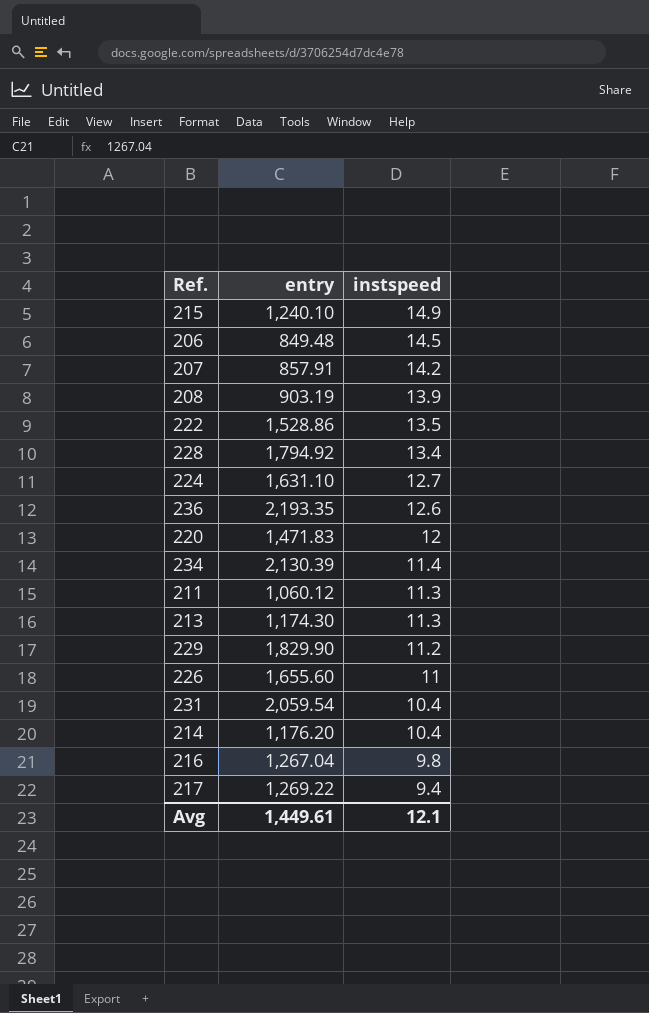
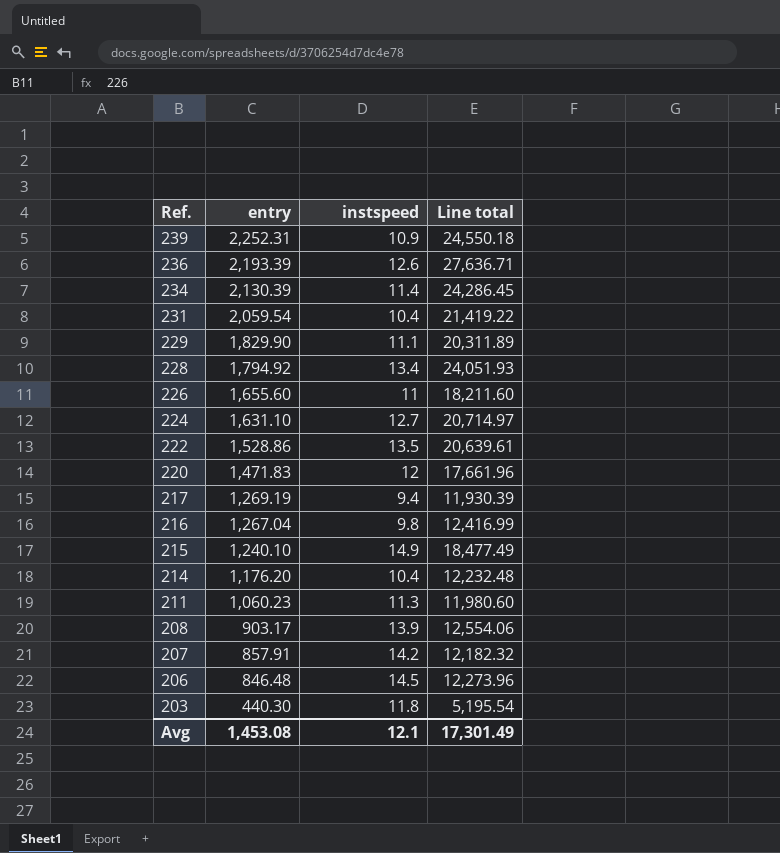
row order: instspeed descending -> Ref. descending
column Line total | formula: none -> [entry] * [instspeed]
row 213: 1,174.30 | 11.3 -> none
row 239: none -> 2,252.31 | 10.9 | 24,550.18
236 | entry: 2,193.35 -> 2,193.39
229 | instspeed: 11.2 -> 11.1
217 | entry: 1,269.22 -> 1,269.19
211 | entry: 1,060.12 -> 1,060.23
208 | entry: 903.19 -> 903.17
206 | entry: 849.48 -> 846.48
row 203: none -> 440.30 | 11.8 | 5,195.54
Avg | entry: 1,449.61 -> 1,453.08

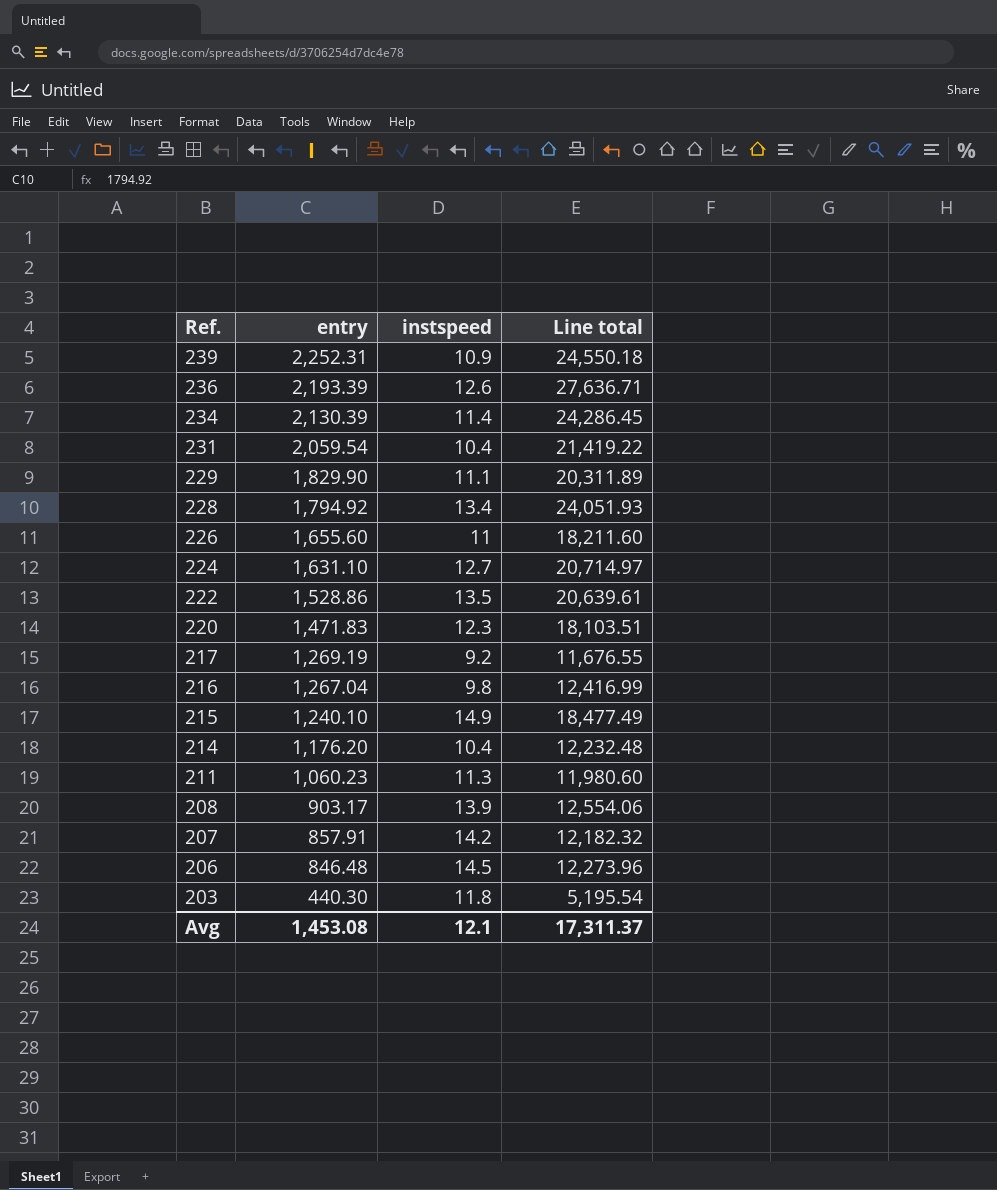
220 | instspeed: 12 -> 12.3
220 | Line total: 17,661.96 -> 18,103.51
217 | instspeed: 9.4 -> 9.2
217 | Line total: 11,930.39 -> 11,676.55
Avg | Line total: 17,301.49 -> 17,311.37

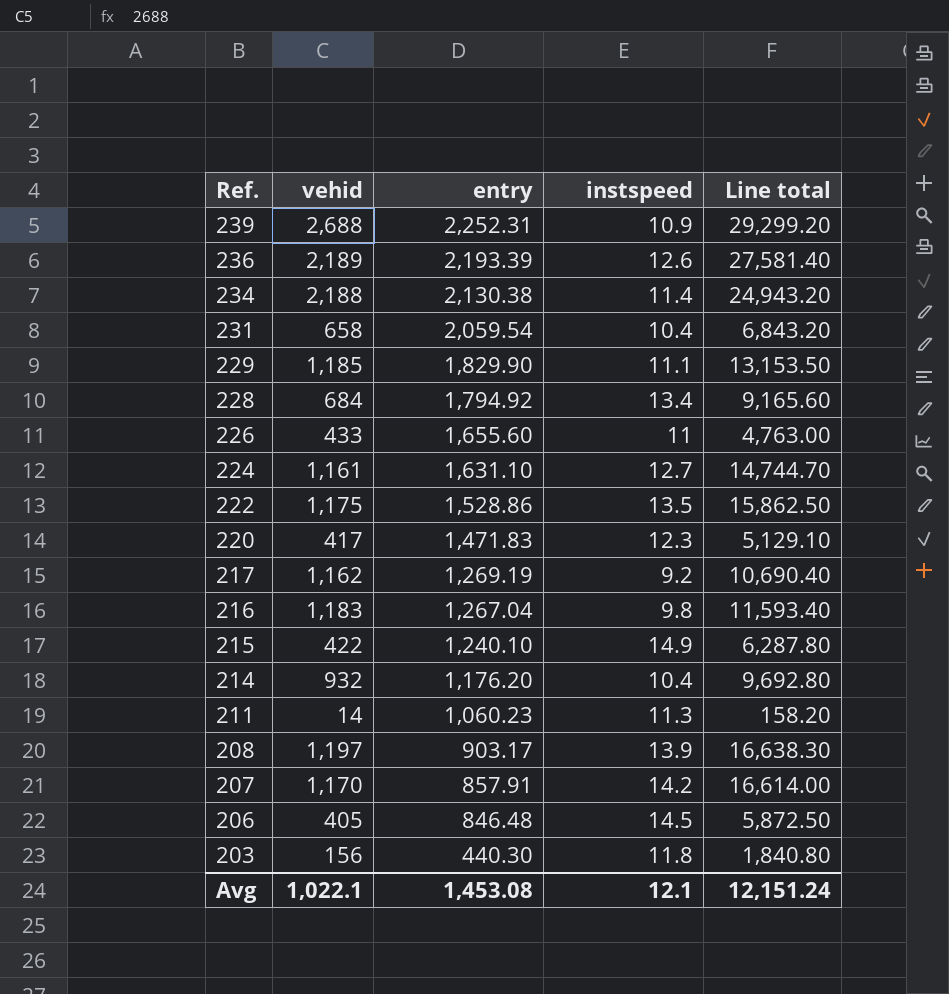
column vehid | position: none -> 2
column Line total | formula: [entry] * [instspeed] -> [vehid] * [instspeed]
234 | entry: 2,130.39 -> 2,130.38
Avg | Line total: 17,311.37 -> 12,151.24

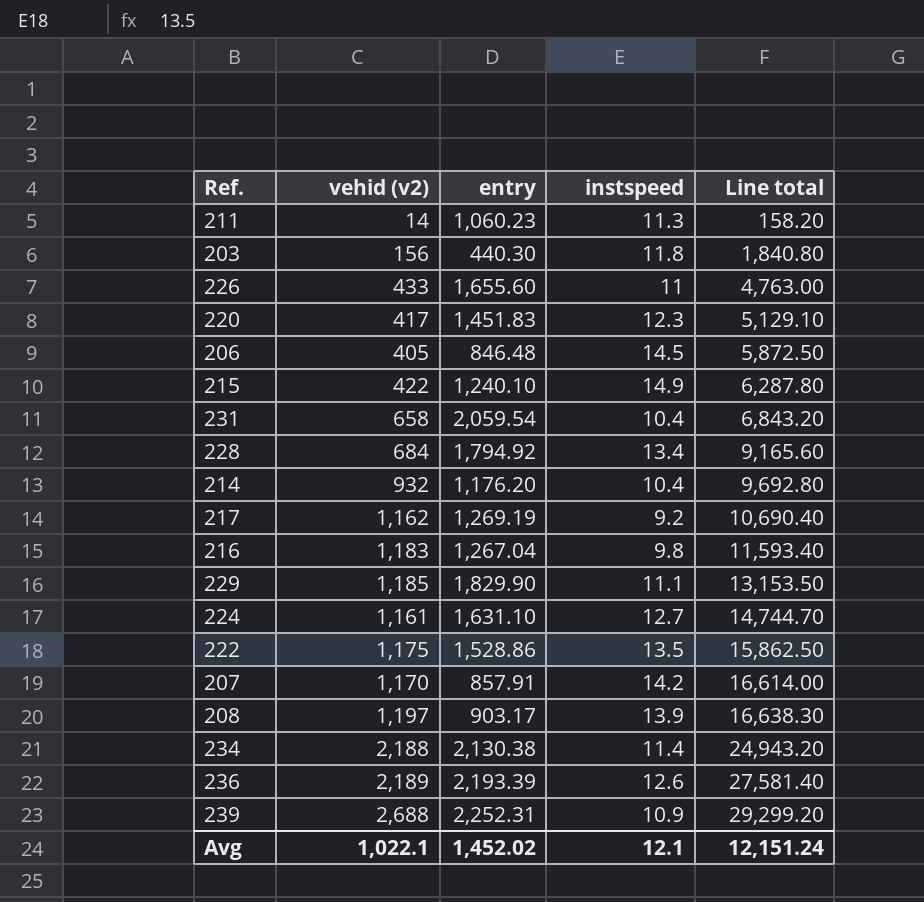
row order: Ref. descending -> Line total ascending
column name: vehid -> vehid (v2)
220 | entry: 1,471.83 -> 1,451.83
Avg | entry: 1,453.08 -> 1,452.02

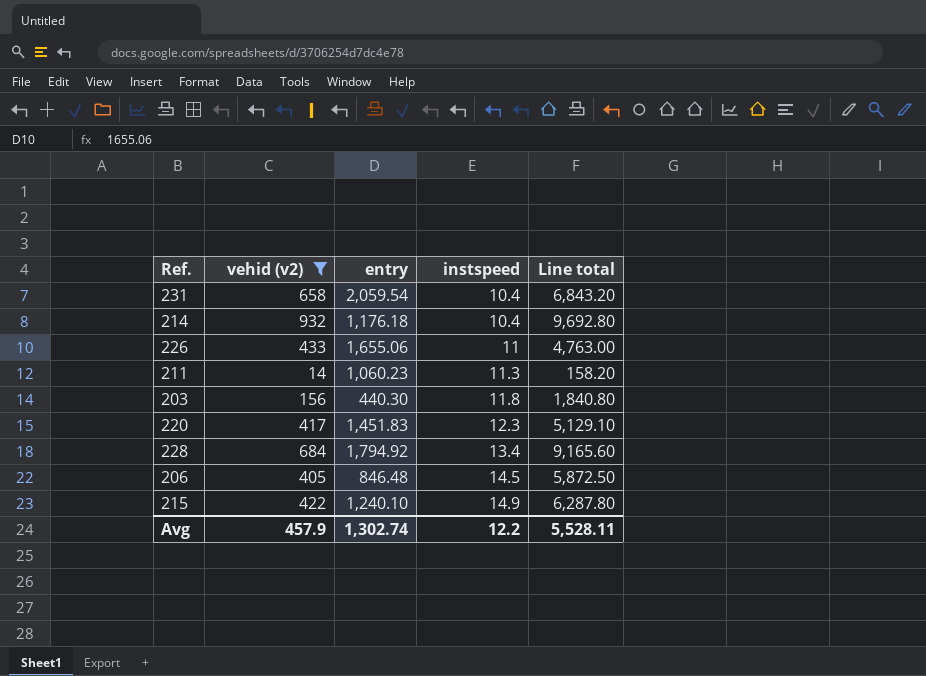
filter: none -> vehid (v2) <= 932
row order: Line total ascending -> instspeed ascending
214 | entry: 1,176.20 -> 1,176.18
226 | entry: 1,655.60 -> 1,655.06
Avg | vehid (v2): 1,022.1 -> 457.9
Avg | entry: 1,452.02 -> 1,302.74
Avg | instspeed: 12.1 -> 12.2
Avg | Line total: 12,151.24 -> 5,528.11

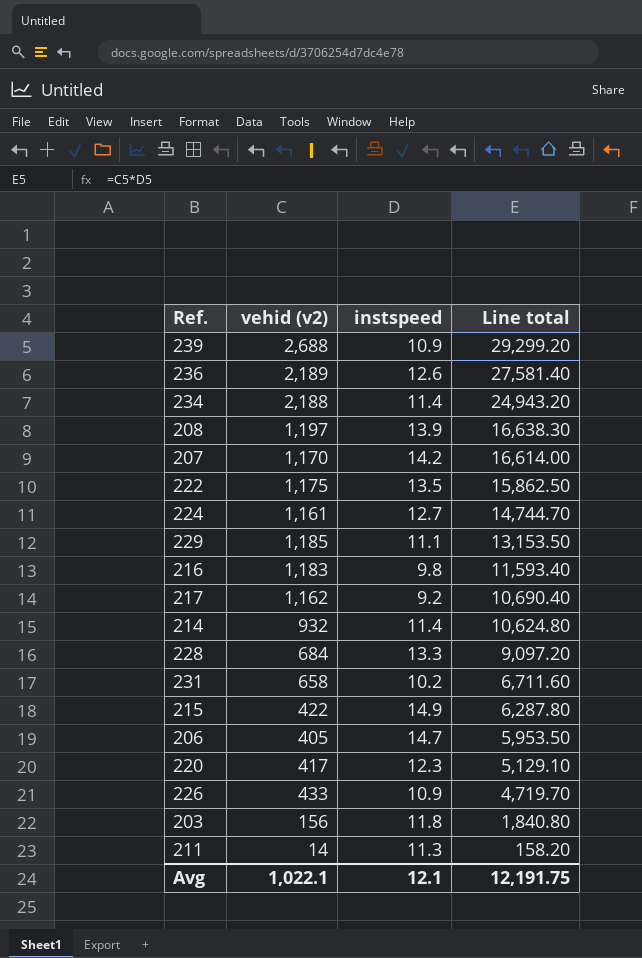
filter: vehid (v2) <= 932 -> none
row order: instspeed ascending -> Line total descending
column entry | position: 3 -> none
214 | instspeed: 10.4 -> 11.4
214 | Line total: 9,692.80 -> 10,624.80
228 | instspeed: 13.4 -> 13.3
228 | Line total: 9,165.60 -> 9,097.20
231 | instspeed: 10.4 -> 10.2
231 | Line total: 6,843.20 -> 6,711.60
206 | instspeed: 14.5 -> 14.7
206 | Line total: 5,872.50 -> 5,953.50
226 | instspeed: 11 -> 10.9
226 | Line total: 4,763.00 -> 4,719.70
Avg | vehid (v2): 457.9 -> 1,022.1
Avg | instspeed: 12.2 -> 12.1
Avg | Line total: 5,528.11 -> 12,191.75

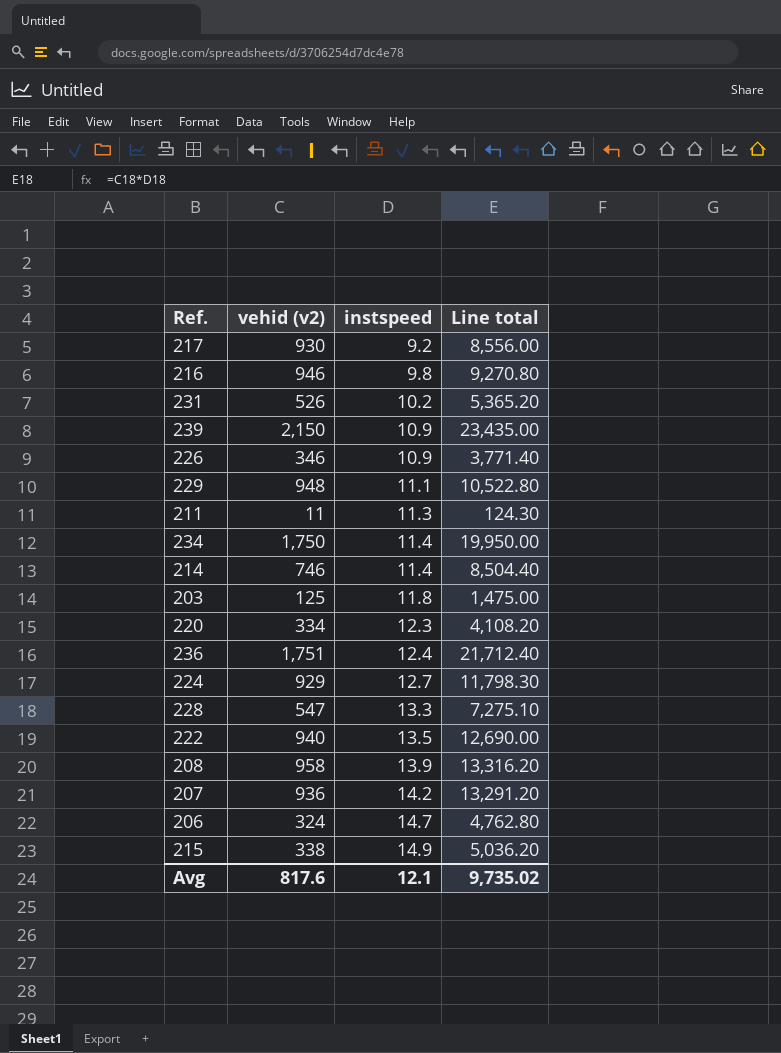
row order: Line total descending -> instspeed ascending
217 | vehid (v2): 1,162 -> 930
217 | Line total: 10,690.40 -> 8,556.00
216 | vehid (v2): 1,183 -> 946
216 | Line total: 11,593.40 -> 9,270.80
231 | vehid (v2): 658 -> 526
231 | Line total: 6,711.60 -> 5,365.20
239 | vehid (v2): 2,688 -> 2,150
239 | Line total: 29,299.20 -> 23,435.00
226 | vehid (v2): 433 -> 346
226 | Line total: 4,719.70 -> 3,771.40
229 | vehid (v2): 1,185 -> 948
229 | Line total: 13,153.50 -> 10,522.80
211 | vehid (v2): 14 -> 11
211 | Line total: 158.20 -> 124.30
234 | vehid (v2): 2,188 -> 1,750
234 | Line total: 24,943.20 -> 19,950.00
214 | vehid (v2): 932 -> 746
214 | Line total: 10,624.80 -> 8,504.40
203 | vehid (v2): 156 -> 125
203 | Line total: 1,840.80 -> 1,475.00
220 | vehid (v2): 417 -> 334
220 | Line total: 5,129.10 -> 4,108.20
236 | vehid (v2): 2,189 -> 1,751
236 | instspeed: 12.6 -> 12.4
236 | Line total: 27,581.40 -> 21,712.40
224 | vehid (v2): 1,161 -> 929
224 | Line total: 14,744.70 -> 11,798.30
228 | vehid (v2): 684 -> 547
228 | Line total: 9,097.20 -> 7,275.10
222 | vehid (v2): 1,175 -> 940
222 | Line total: 15,862.50 -> 12,690.00
208 | vehid (v2): 1,197 -> 958
208 | Line total: 16,638.30 -> 13,316.20
207 | vehid (v2): 1,170 -> 936
207 | Line total: 16,614.00 -> 13,291.20
206 | vehid (v2): 405 -> 324
206 | Line total: 5,953.50 -> 4,762.80
215 | vehid (v2): 422 -> 338
215 | Line total: 6,287.80 -> 5,036.20
Avg | vehid (v2): 1,022.1 -> 817.6
Avg | Line total: 12,191.75 -> 9,735.02

